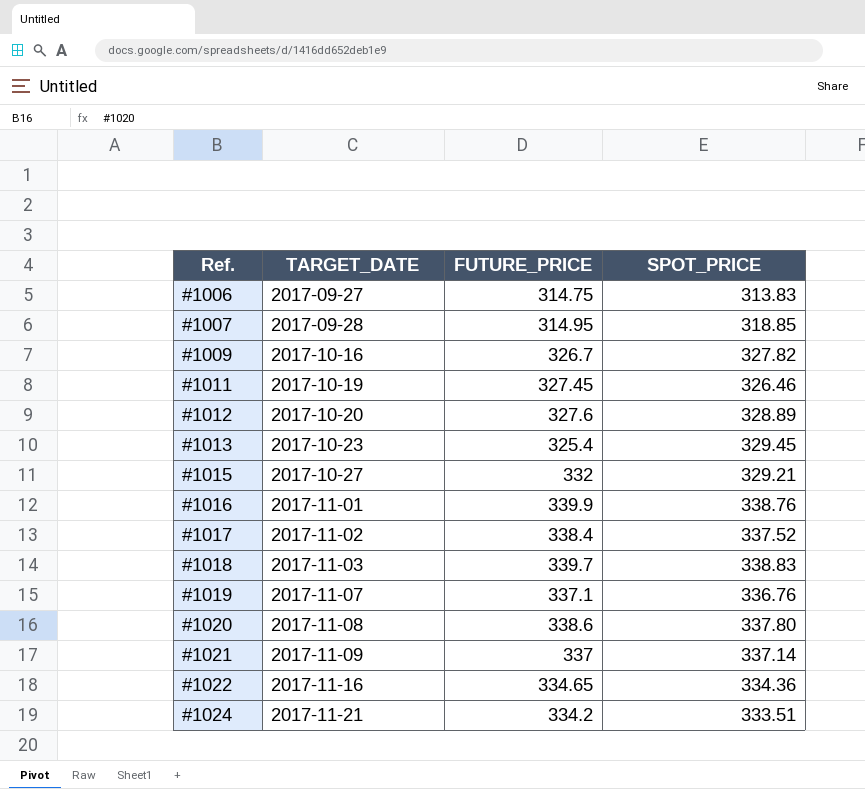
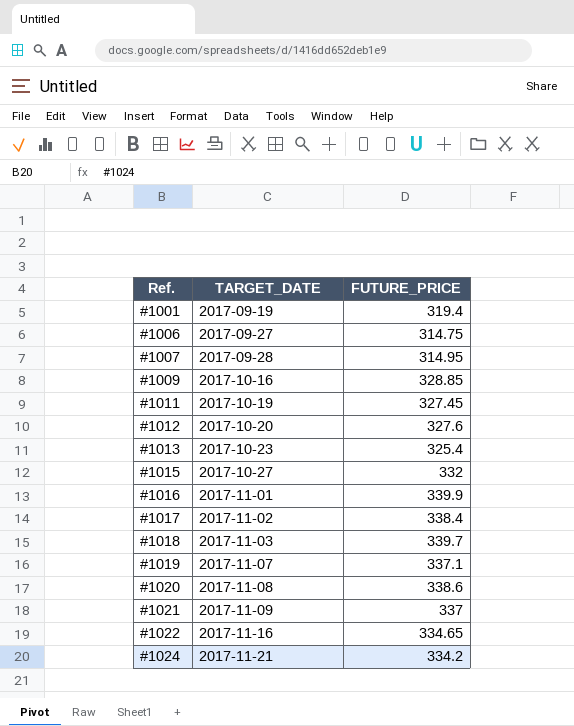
column SPOT_PRICE | position: 4 -> none
row #1001: none -> 2017-09-19 | 319.4
#1009 | FUTURE_PRICE: 326.7 -> 328.85

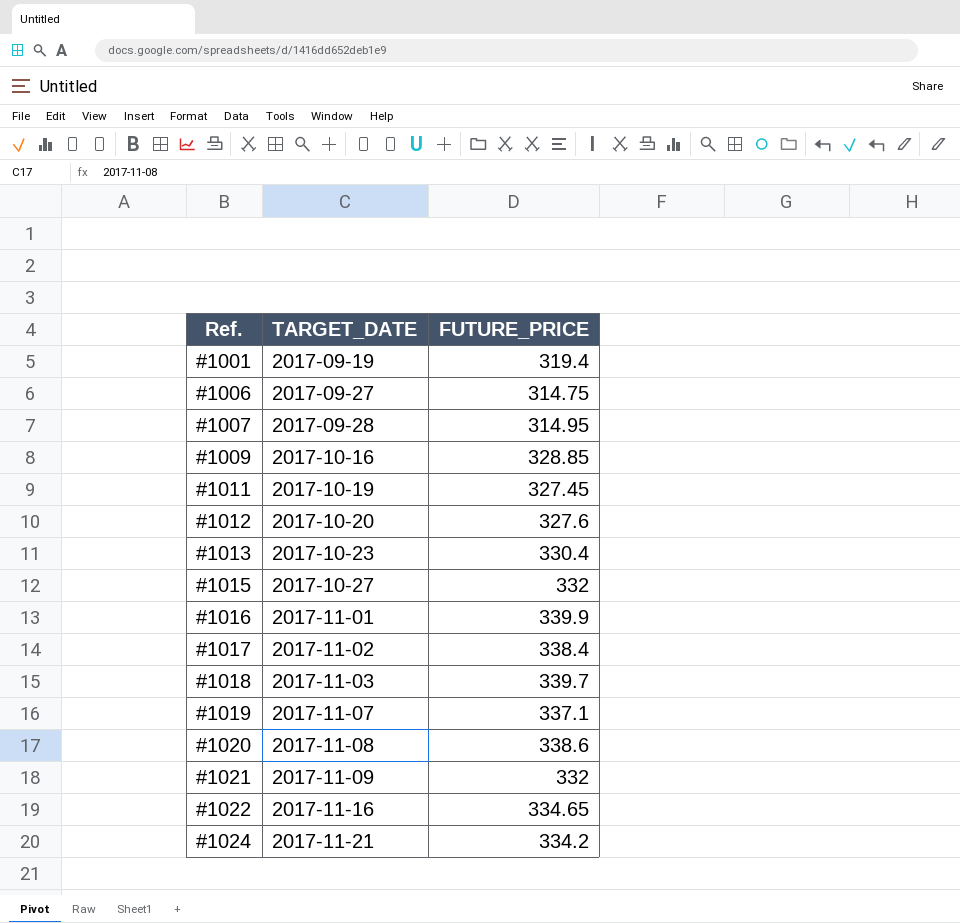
#1013 | FUTURE_PRICE: 325.4 -> 330.4
#1021 | FUTURE_PRICE: 337 -> 332

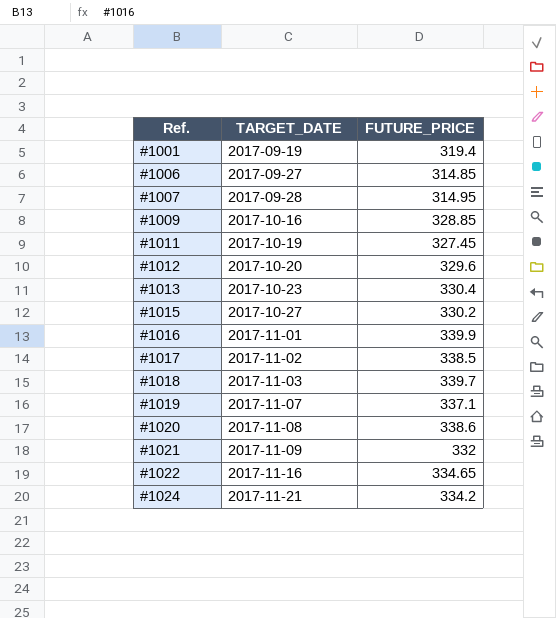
#1006 | FUTURE_PRICE: 314.75 -> 314.85
#1012 | FUTURE_PRICE: 327.6 -> 329.6
#1015 | FUTURE_PRICE: 332 -> 330.2
#1017 | FUTURE_PRICE: 338.4 -> 338.5

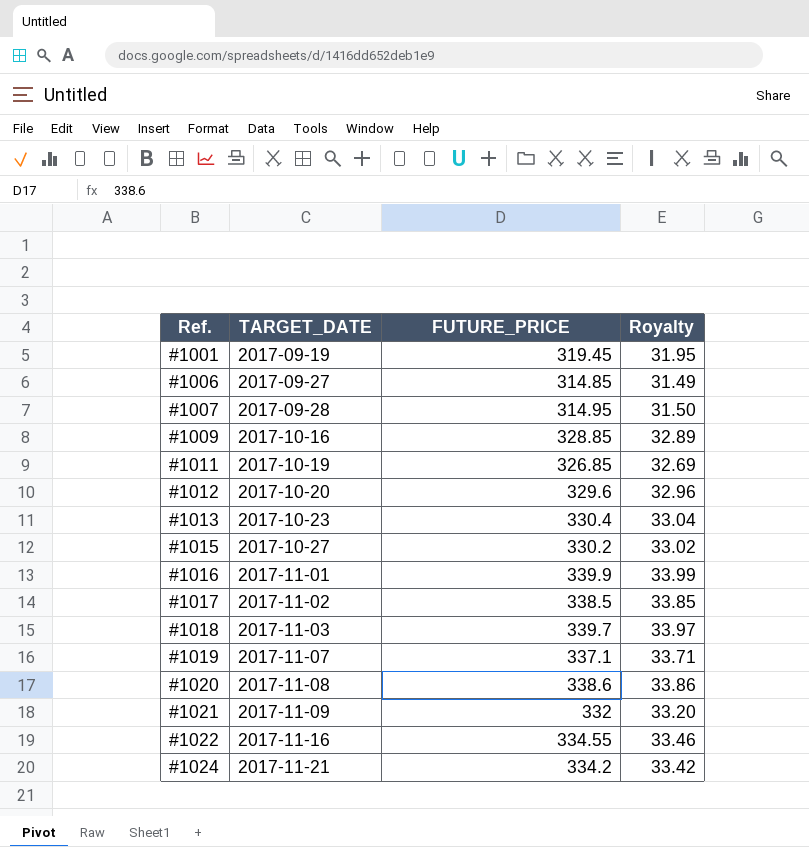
column Royalty | formula: none -> [FUTURE_PRICE] * 0.1
#1001 | FUTURE_PRICE: 319.4 -> 319.45
#1011 | FUTURE_PRICE: 327.45 -> 326.85
#1022 | FUTURE_PRICE: 334.65 -> 334.55

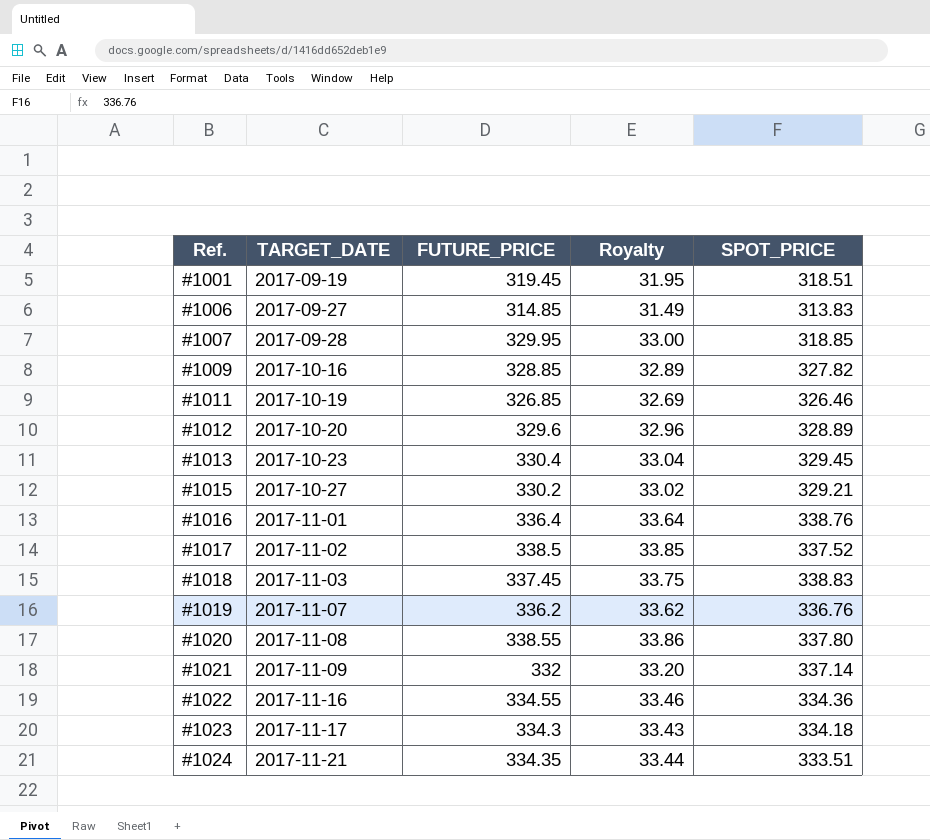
column SPOT_PRICE | position: none -> 5
#1007 | FUTURE_PRICE: 314.95 -> 329.95
#1007 | Royalty: 31.50 -> 33.00
#1016 | FUTURE_PRICE: 339.9 -> 336.4
#1016 | Royalty: 33.99 -> 33.64
#1018 | FUTURE_PRICE: 339.7 -> 337.45
#1018 | Royalty: 33.97 -> 33.75
#1019 | FUTURE_PRICE: 337.1 -> 336.2
#1019 | Royalty: 33.71 -> 33.62
#1020 | FUTURE_PRICE: 338.6 -> 338.55
row #1023: none -> 2017-11-17 | 334.3 | 33.43 | 334.18
#1024 | FUTURE_PRICE: 334.2 -> 334.35
#1024 | Royalty: 33.42 -> 33.44

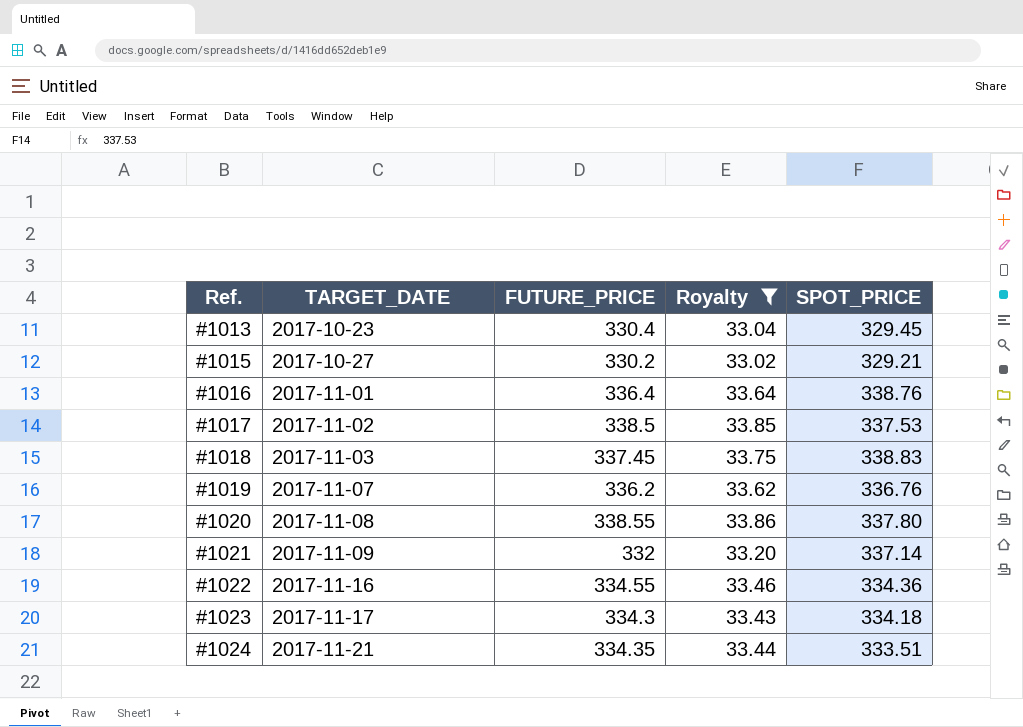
filter: none -> Royalty >= 33.02
#1017 | SPOT_PRICE: 337.52 -> 337.53

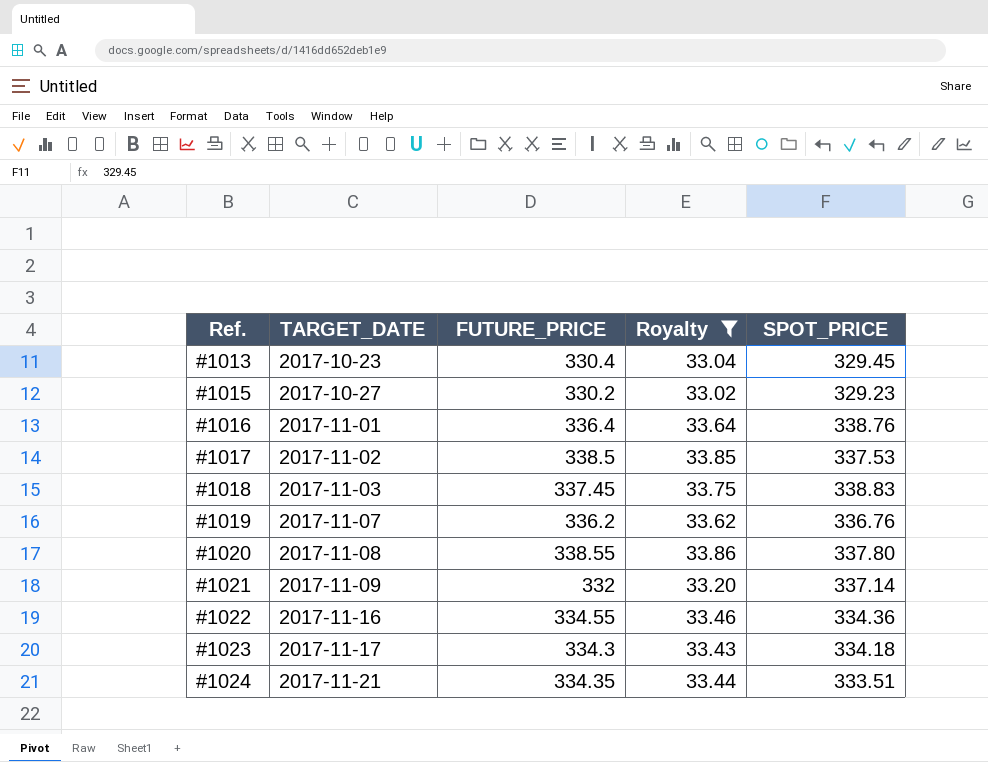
#1015 | SPOT_PRICE: 329.21 -> 329.23

